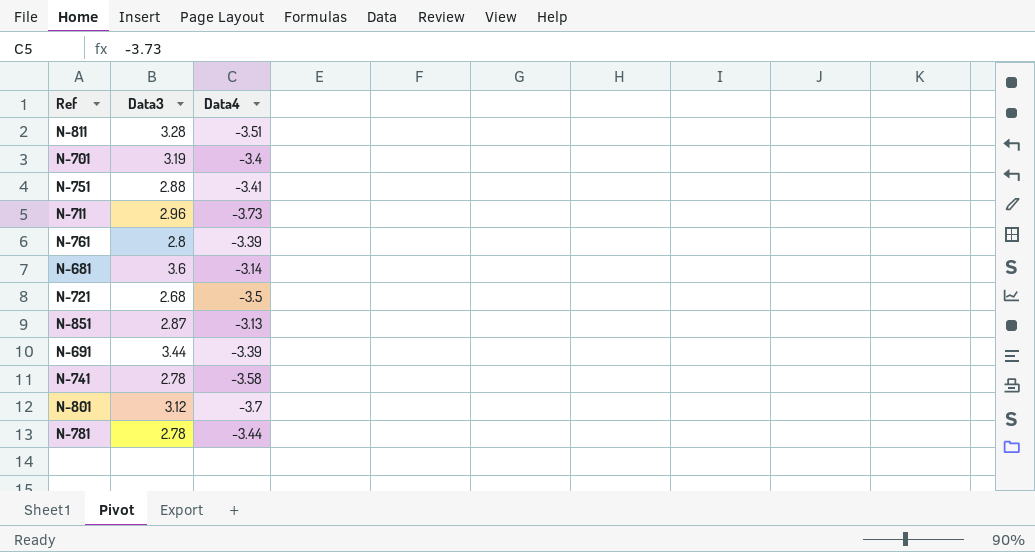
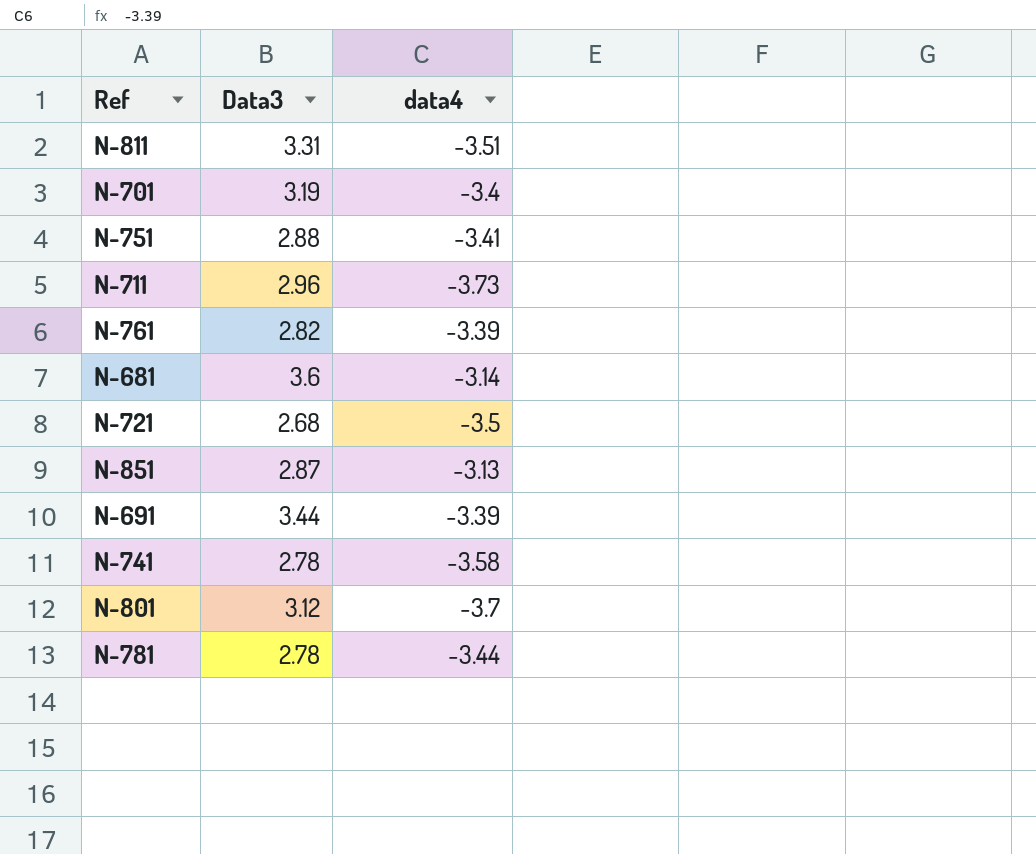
column name: Data4 -> data4
N-811 | Data3: 3.28 -> 3.31
N-761 | Data3: 2.8 -> 2.82

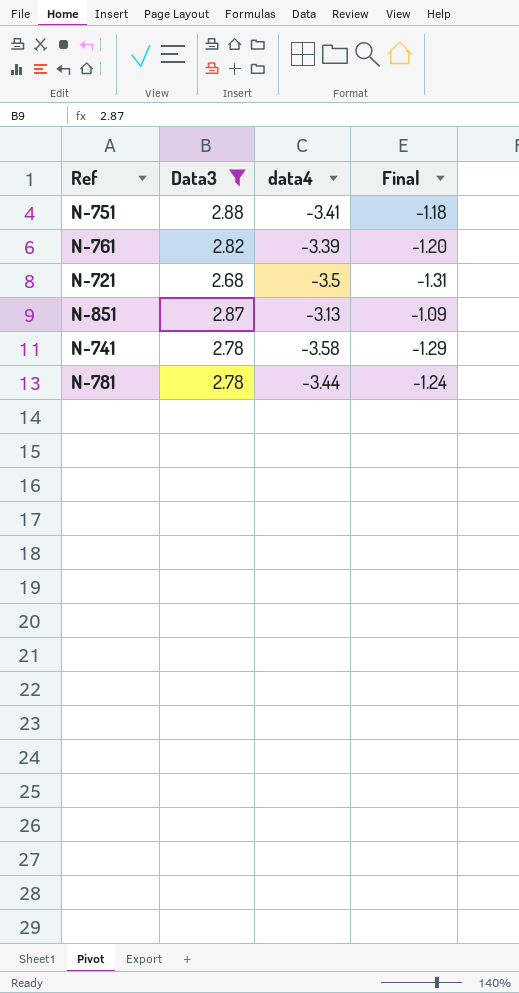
filter: none -> Data3 <= 2.88
column Final | formula: none -> [data4] / [Data3]

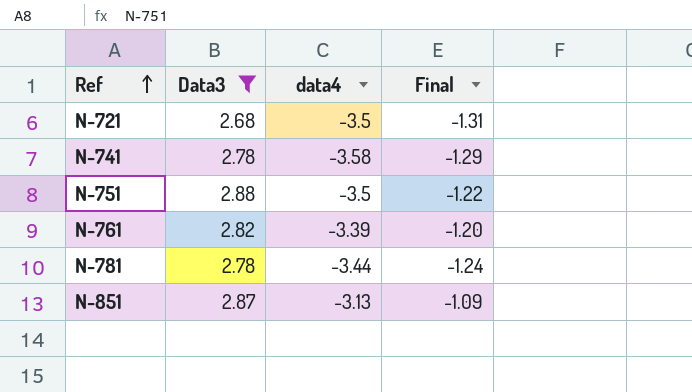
row order: none -> Ref ascending
N-751 | data4: -3.41 -> -3.5
N-751 | Final: -1.18 -> -1.22

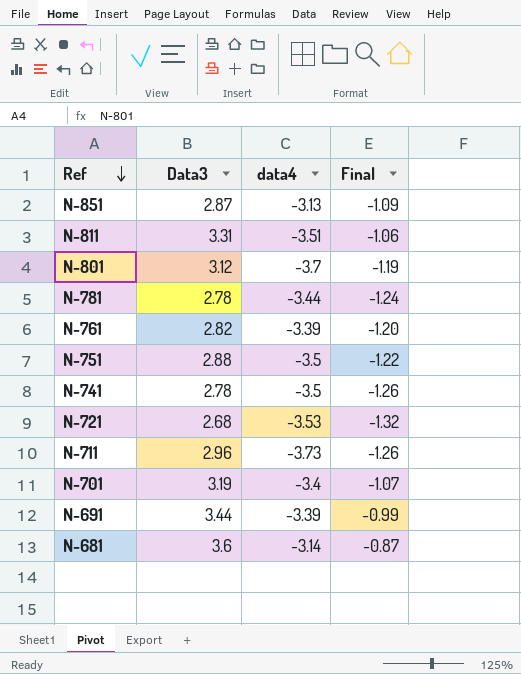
filter: Data3 <= 2.88 -> none
row order: Ref ascending -> Ref descending
N-741 | data4: -3.58 -> -3.5
N-741 | Final: -1.29 -> -1.26
N-721 | data4: -3.5 -> -3.53
N-721 | Final: -1.31 -> -1.32

